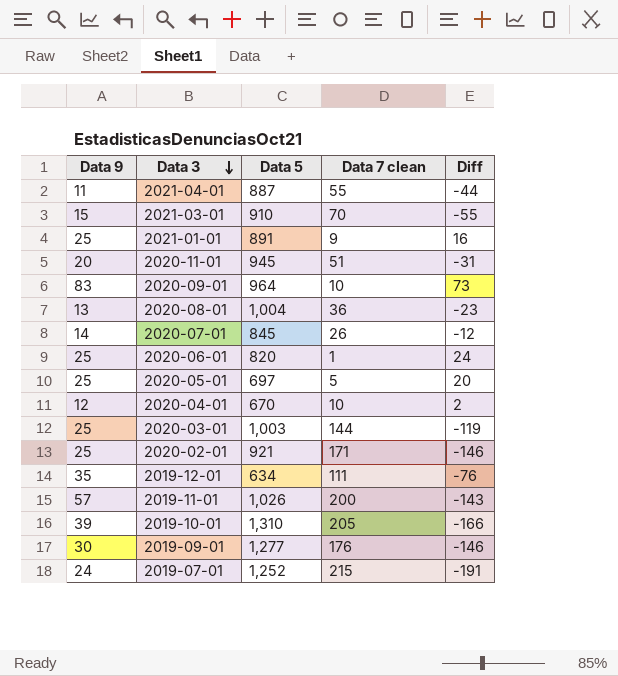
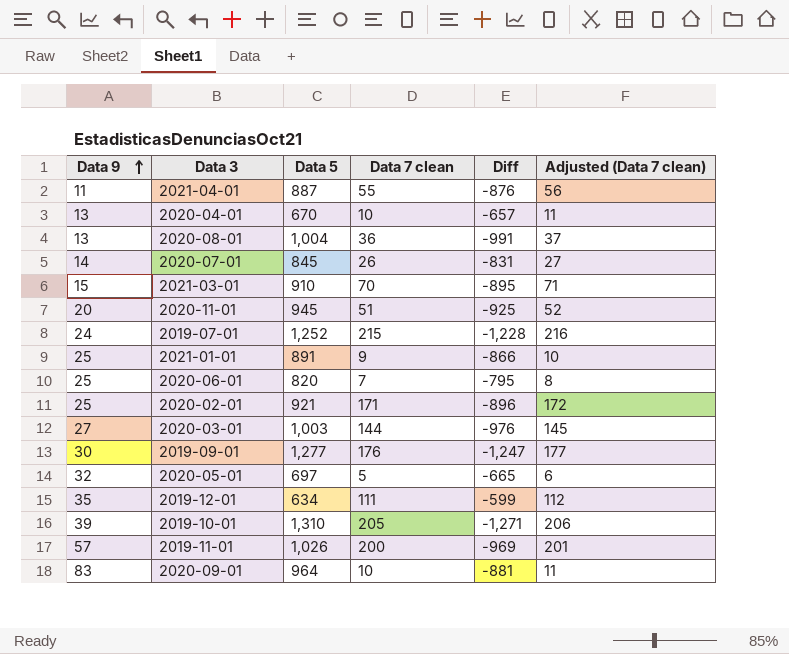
row order: Data 3 descending -> Data 9 ascending
column Diff | formula: [Data 9] - [Data 7 clean] -> [Data 9] - [Data 5]
column Adjusted (Data 7 clean) | formula: none -> [Data 7 clean] + 1
2020-04-01 | Data 9: 12 -> 13
2020-06-01 | Data 7 clean: 1 -> 7
2020-03-01 | Data 9: 25 -> 27
2020-05-01 | Data 9: 25 -> 32

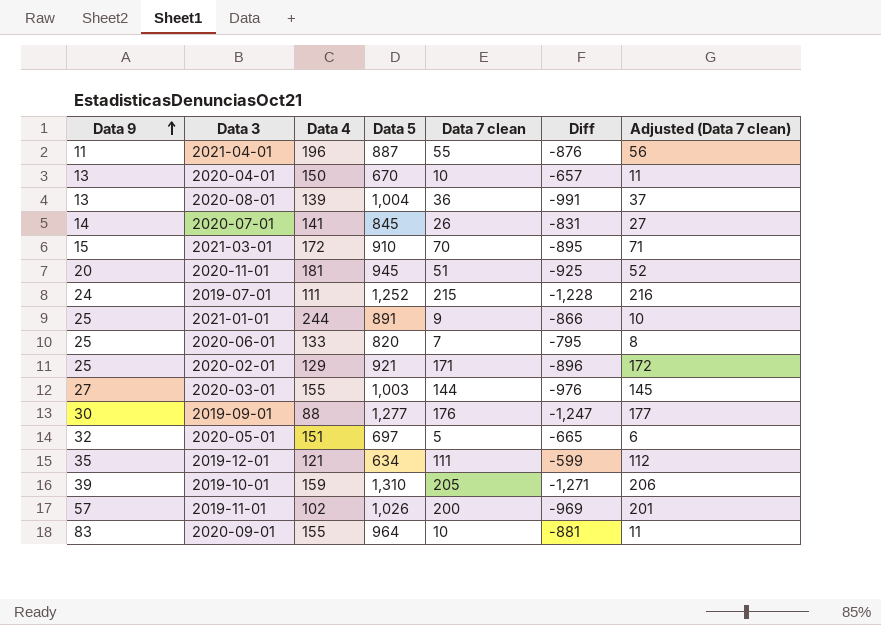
column Data 4 | position: none -> 3

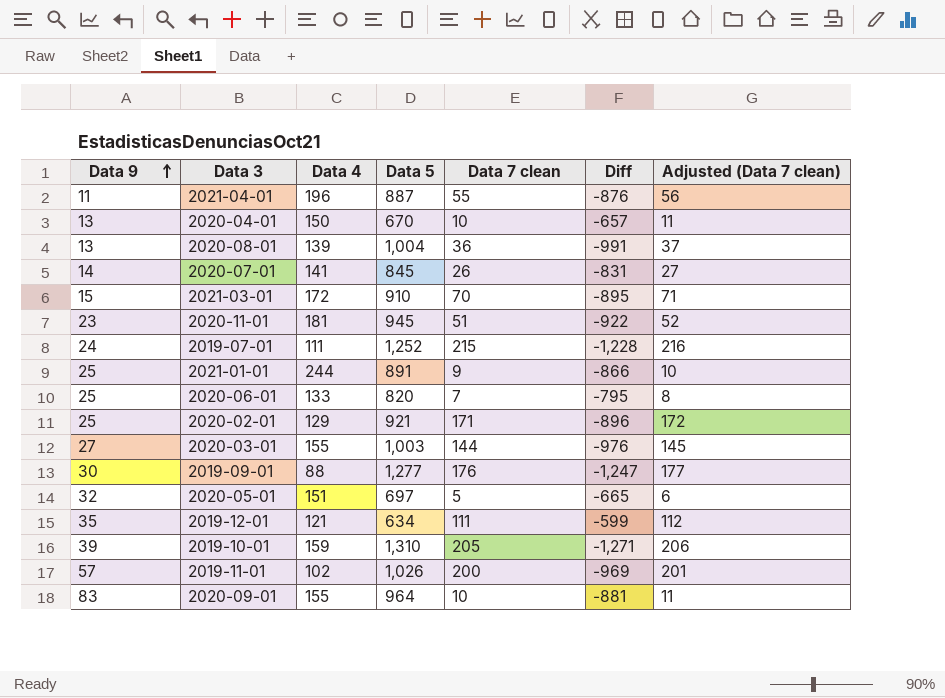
2020-11-01 | Data 9: 20 -> 23
2020-11-01 | Diff: -925 -> -922

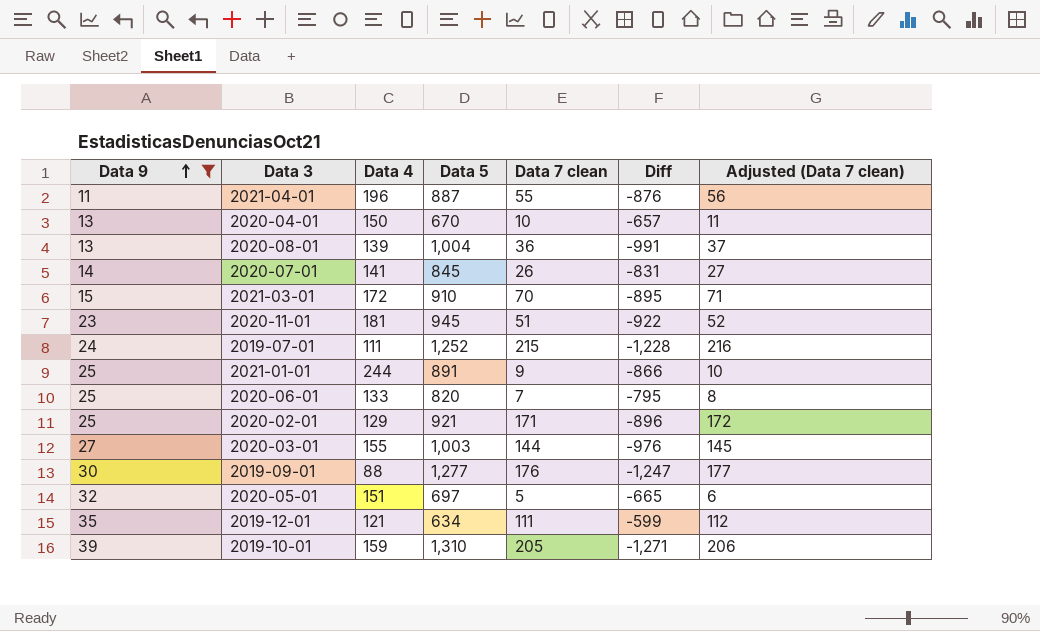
filter: none -> Data 9 <= 39

